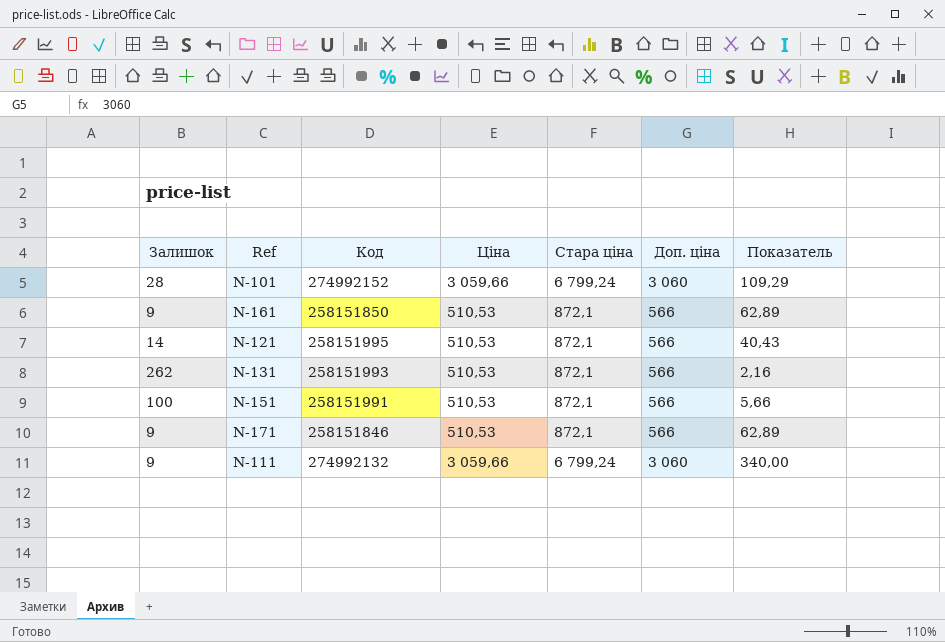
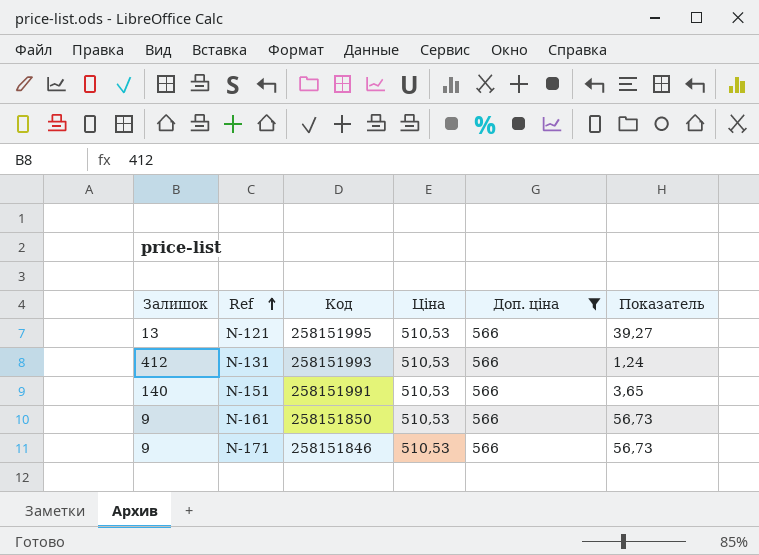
filter: none -> Доп. ціна = 566
row order: none -> Ref ascending
column Стара ціна | position: 5 -> none
column Показатель | formula: [Доп. ціна] / [Залишок] -> [Ціна] / [Залишок]
N-121 | Залишок: 14 -> 13
N-131 | Залишок: 262 -> 412
N-151 | Залишок: 100 -> 140

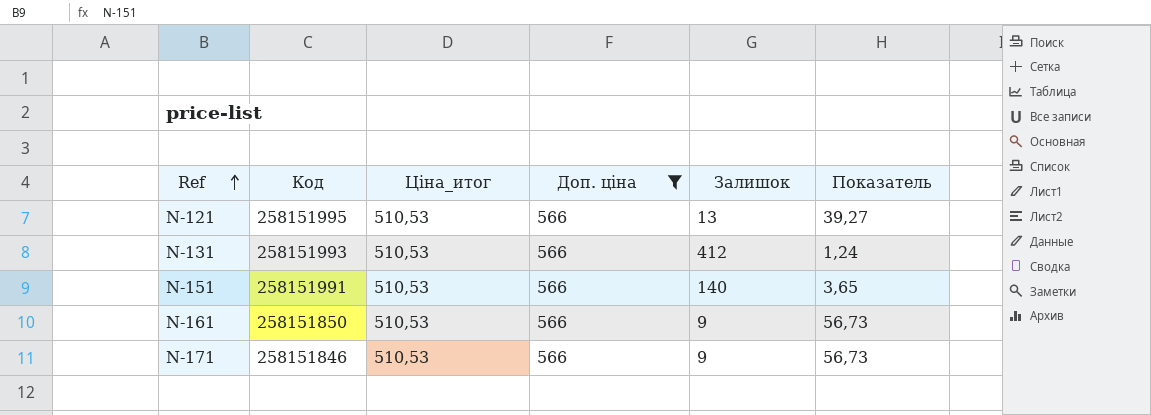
column name: Ціна -> Ціна_итог
column Залишок | position: 1 -> 5

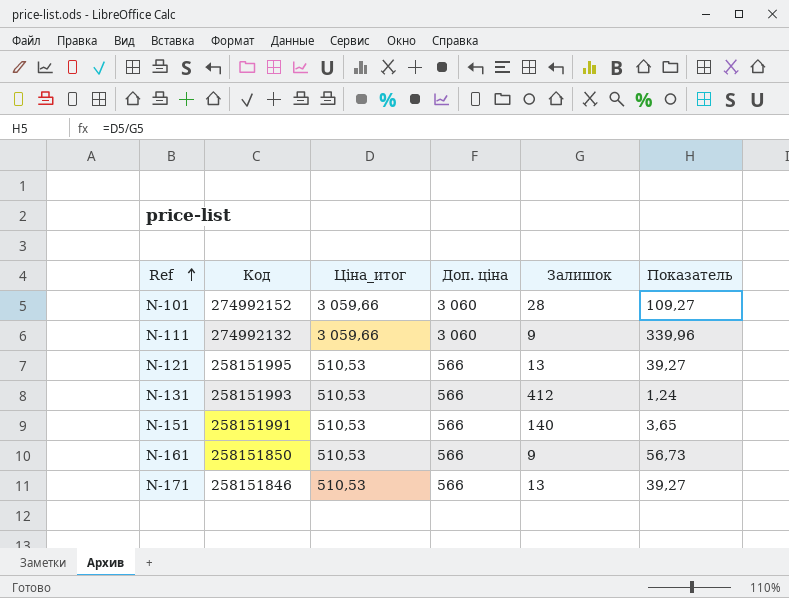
filter: Доп. ціна = 566 -> none
N-171 | Залишок: 9 -> 13
N-171 | Показатель: 56,73 -> 39,27

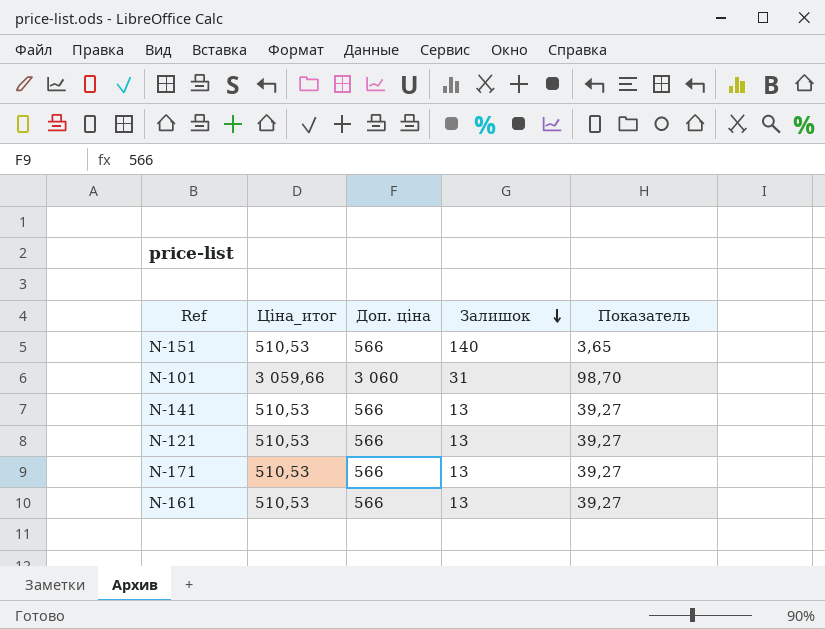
row order: Ref ascending -> Залишок descending
column Код | position: 2 -> none
row N-111: 274992132 | 3 059,66 | 3 060 | 9 | 339,96 -> none
row N-131: 258151993 | 510,53 | 566 | 412 | 1,24 -> none
N-101 | Залишок: 28 -> 31
N-101 | Показатель: 109,27 -> 98,70
row N-141: none -> 510,53 | 566 | 13 | 39,27
N-161 | Залишок: 9 -> 13
N-161 | Показатель: 56,73 -> 39,27

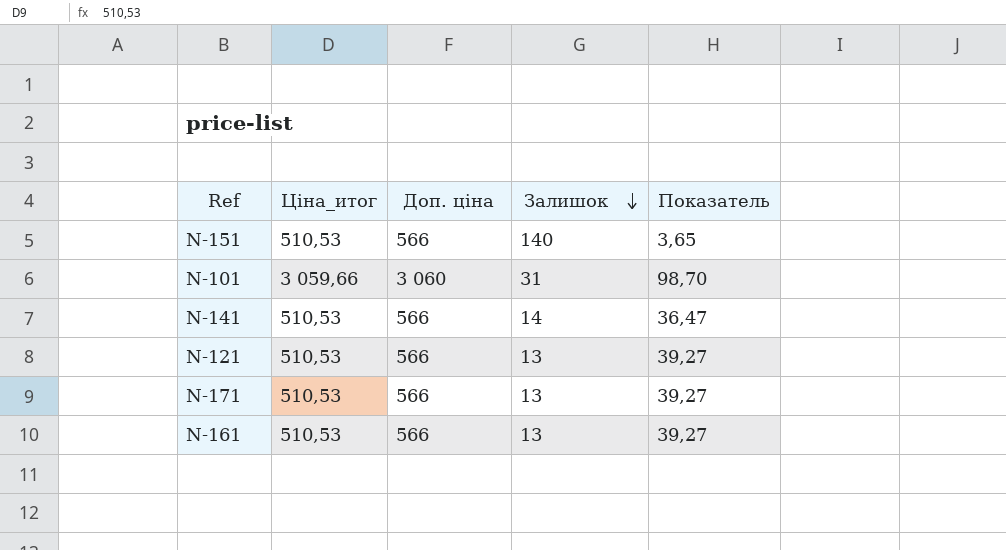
N-141 | Залишок: 13 -> 14
N-141 | Показатель: 39,27 -> 36,47

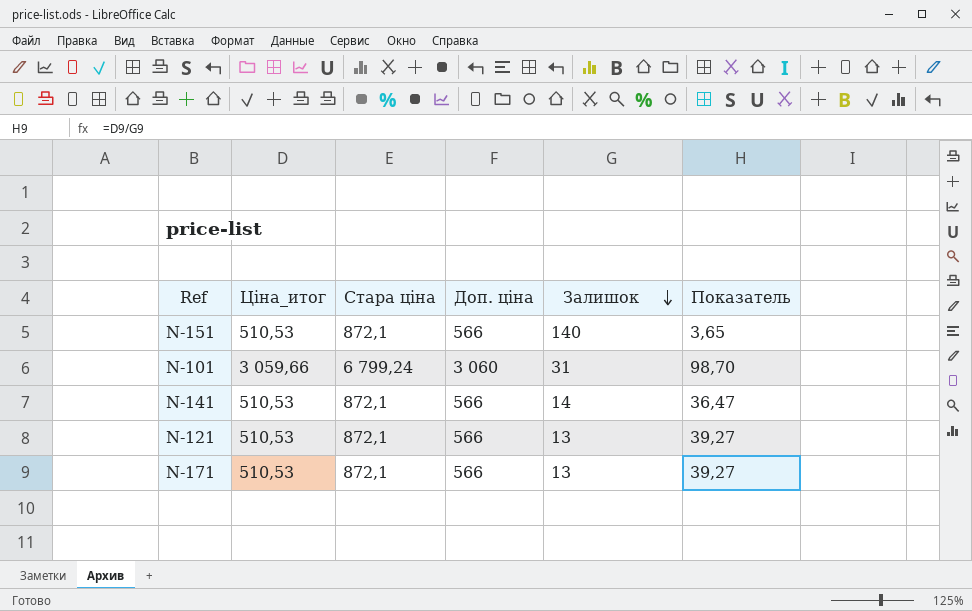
column Стара ціна | position: none -> 3
row N-161: 510,53 | 566 | 13 | 39,27 -> none

